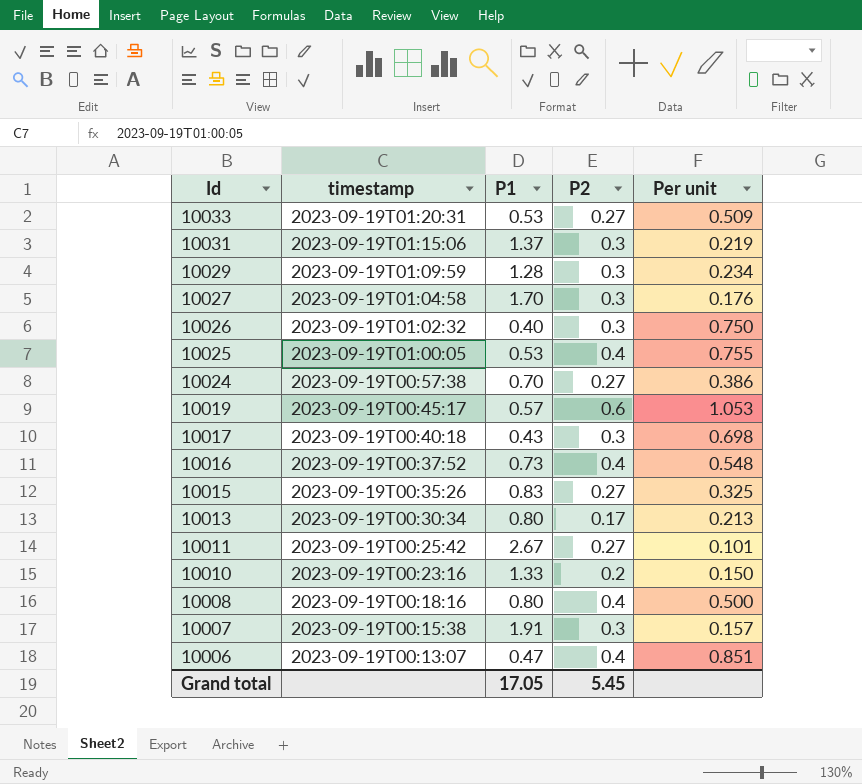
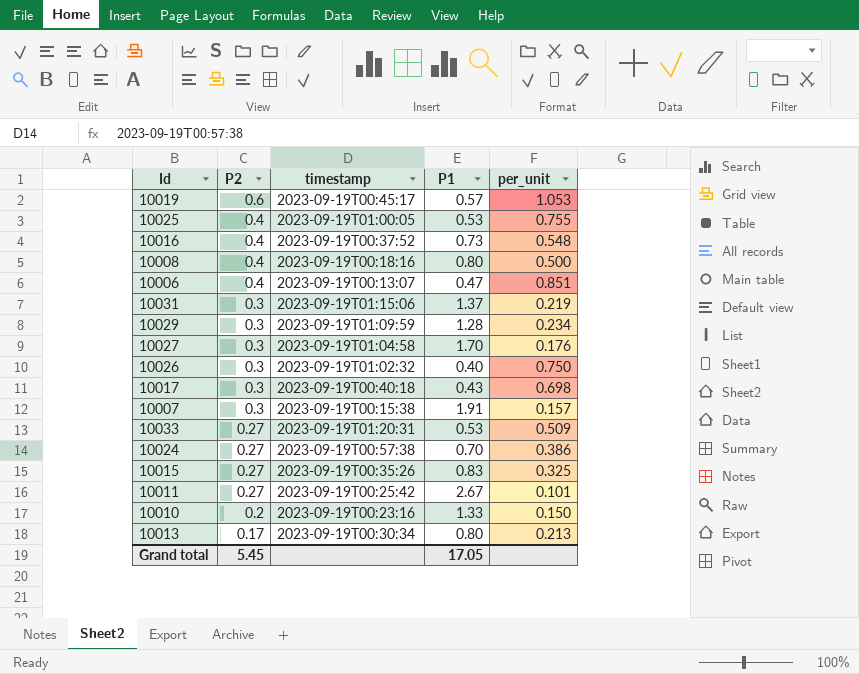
row order: Id descending -> P2 descending
column P2 | position: 4 -> 2
column name: Per unit -> per_unit

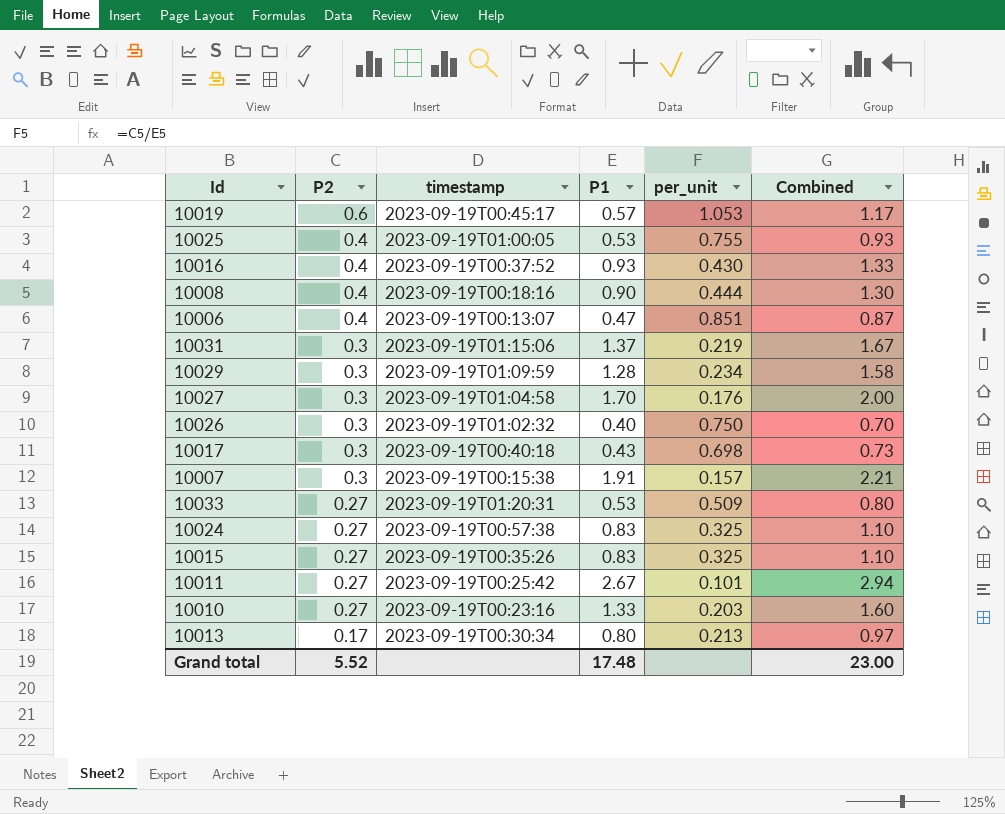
column Combined | formula: none -> [P2] + [P1]
10016 | P1: 0.73 -> 0.93
10016 | per_unit: 0.548 -> 0.430
10008 | P1: 0.80 -> 0.90
10008 | per_unit: 0.500 -> 0.444
10024 | P1: 0.70 -> 0.83
10024 | per_unit: 0.386 -> 0.325
10010 | P2: 0.2 -> 0.27
10010 | per_unit: 0.150 -> 0.203
Grand total | P2: 5.45 -> 5.52
Grand total | P1: 17.05 -> 17.48

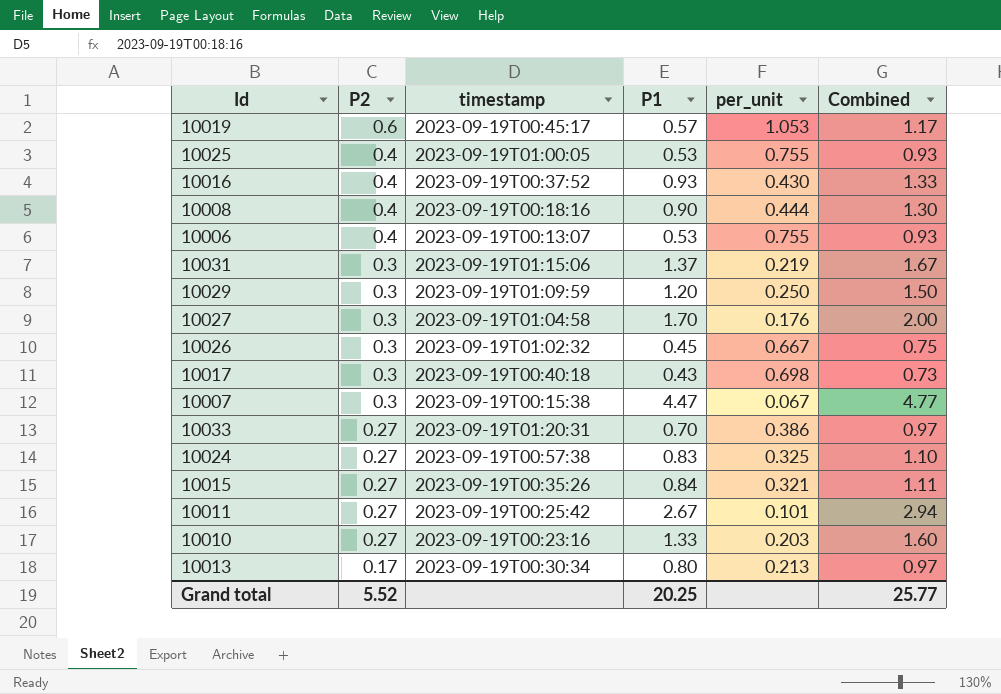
10006 | P1: 0.47 -> 0.53
10006 | per_unit: 0.851 -> 0.755
10006 | Combined: 0.87 -> 0.93
10029 | P1: 1.28 -> 1.20
10029 | per_unit: 0.234 -> 0.250
10029 | Combined: 1.58 -> 1.50
10026 | P1: 0.40 -> 0.45
10026 | per_unit: 0.750 -> 0.667
10026 | Combined: 0.70 -> 0.75
10007 | P1: 1.91 -> 4.47
10007 | per_unit: 0.157 -> 0.067
10007 | Combined: 2.21 -> 4.77
10033 | P1: 0.53 -> 0.70
10033 | per_unit: 0.509 -> 0.386
10033 | Combined: 0.80 -> 0.97
10015 | P1: 0.83 -> 0.84
10015 | per_unit: 0.325 -> 0.321
10015 | Combined: 1.10 -> 1.11
Grand total | P1: 17.48 -> 20.25
Grand total | Combined: 23.00 -> 25.77

